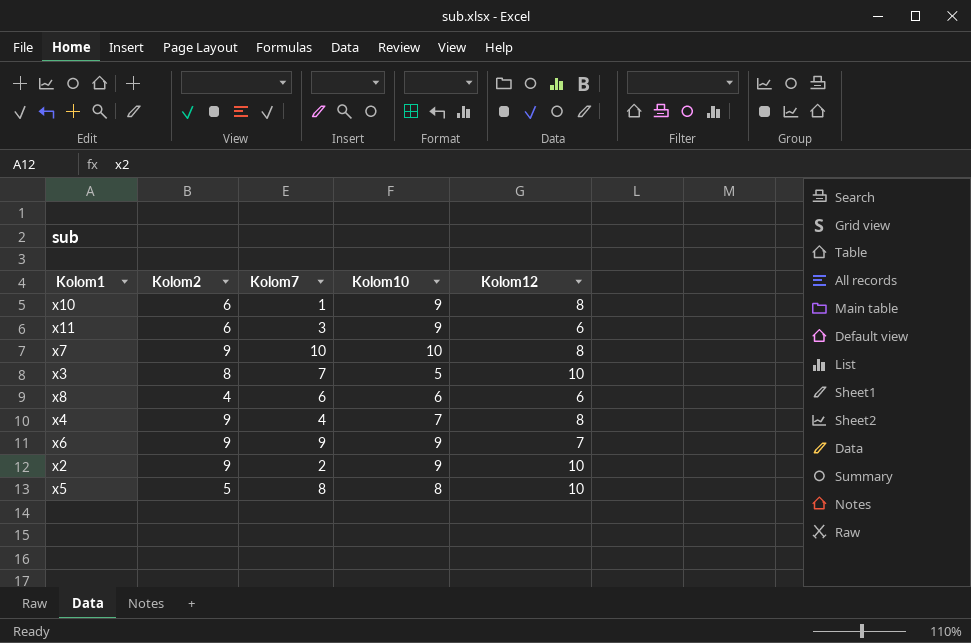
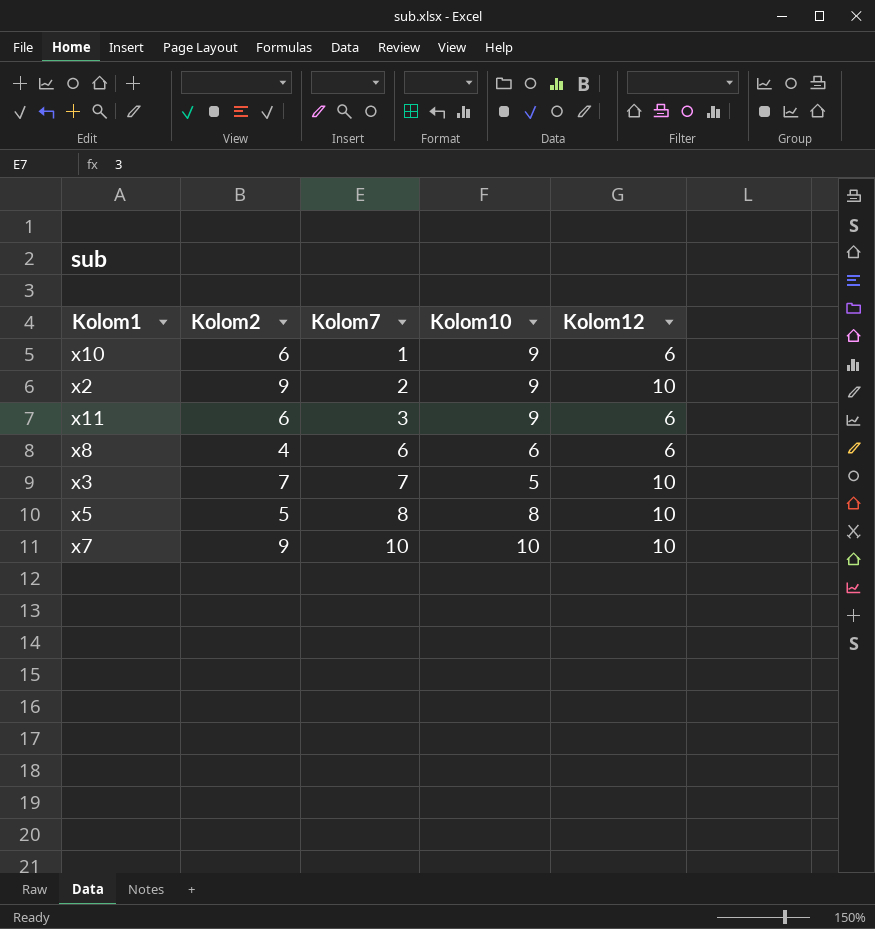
row order: none -> Kolom7 ascending
row x4: 9 | 4 | 7 | 8 -> none
row x6: 9 | 9 | 9 | 7 -> none
x10 | Kolom12: 8 -> 6
x3 | Kolom2: 8 -> 7
x7 | Kolom12: 8 -> 10

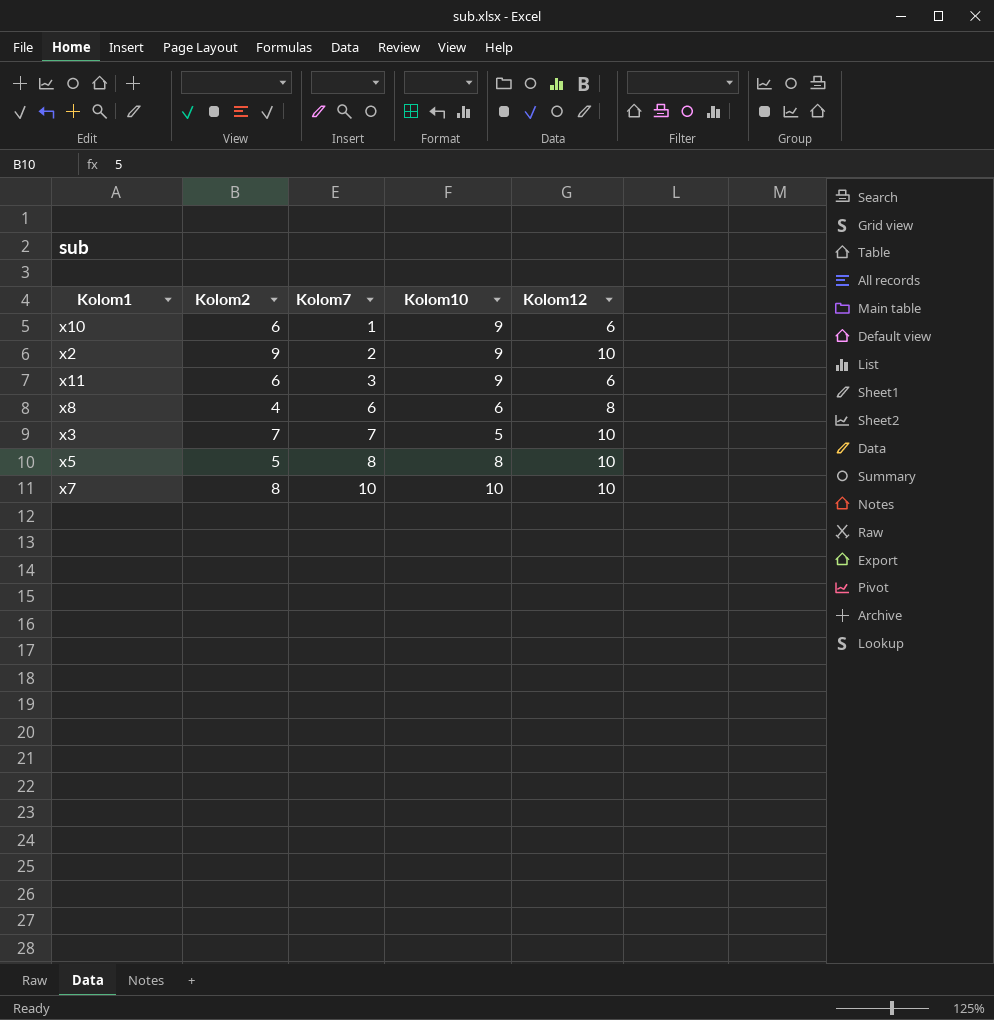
x8 | Kolom12: 6 -> 8
x7 | Kolom2: 9 -> 8

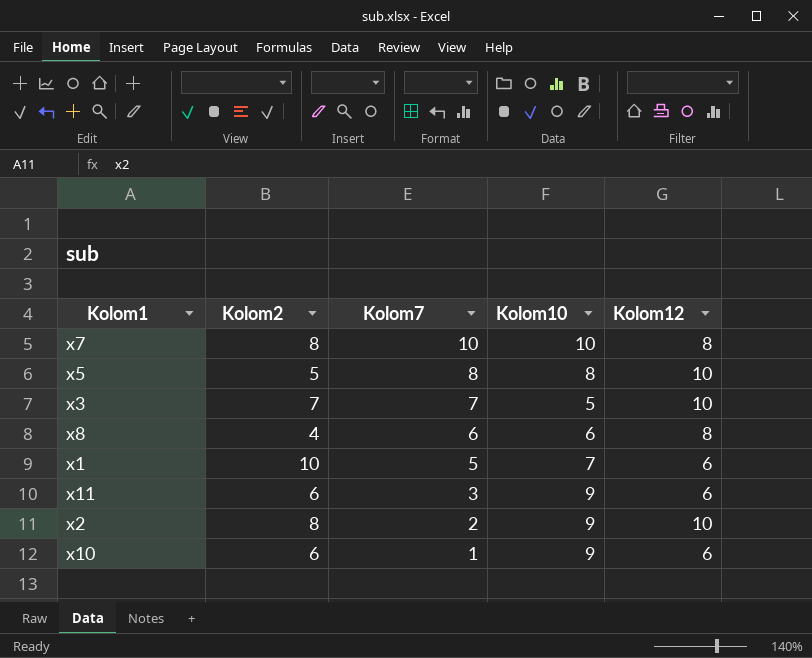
row order: Kolom7 ascending -> Kolom7 descending
x7 | Kolom12: 10 -> 8
row x1: none -> 10 | 5 | 7 | 6
x2 | Kolom2: 9 -> 8

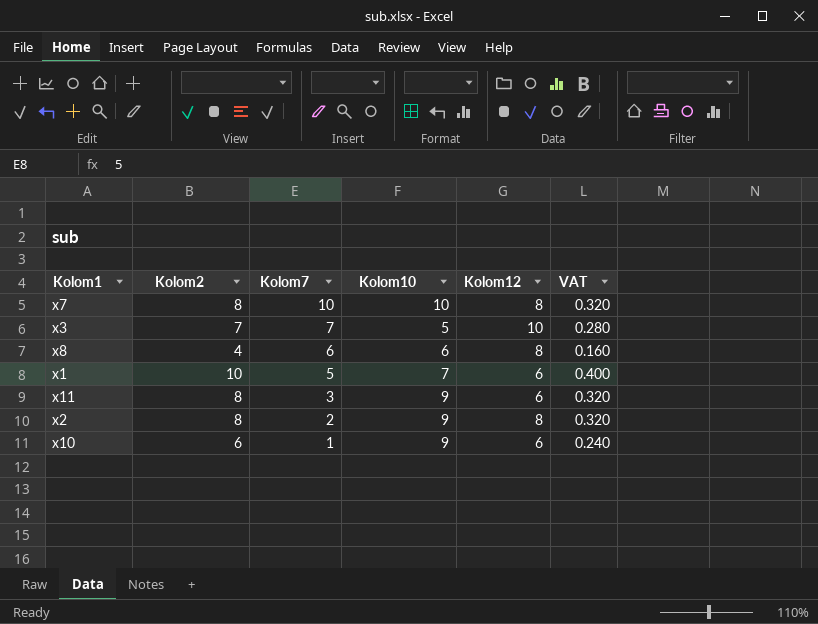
column VAT | formula: none -> [Kolom2] * 0.04
row x5: 5 | 8 | 8 | 10 -> none
x11 | Kolom2: 6 -> 8
x2 | Kolom12: 10 -> 8

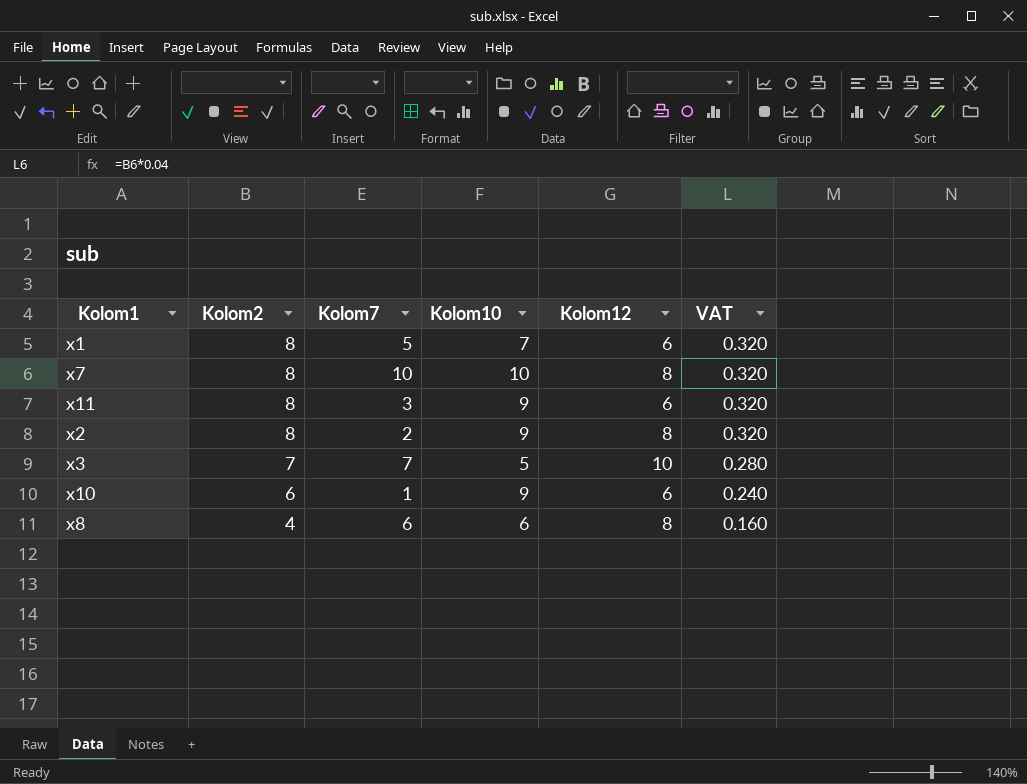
row order: Kolom7 descending -> Kolom2 descending
x1 | Kolom2: 10 -> 8
x1 | VAT: 0.400 -> 0.320

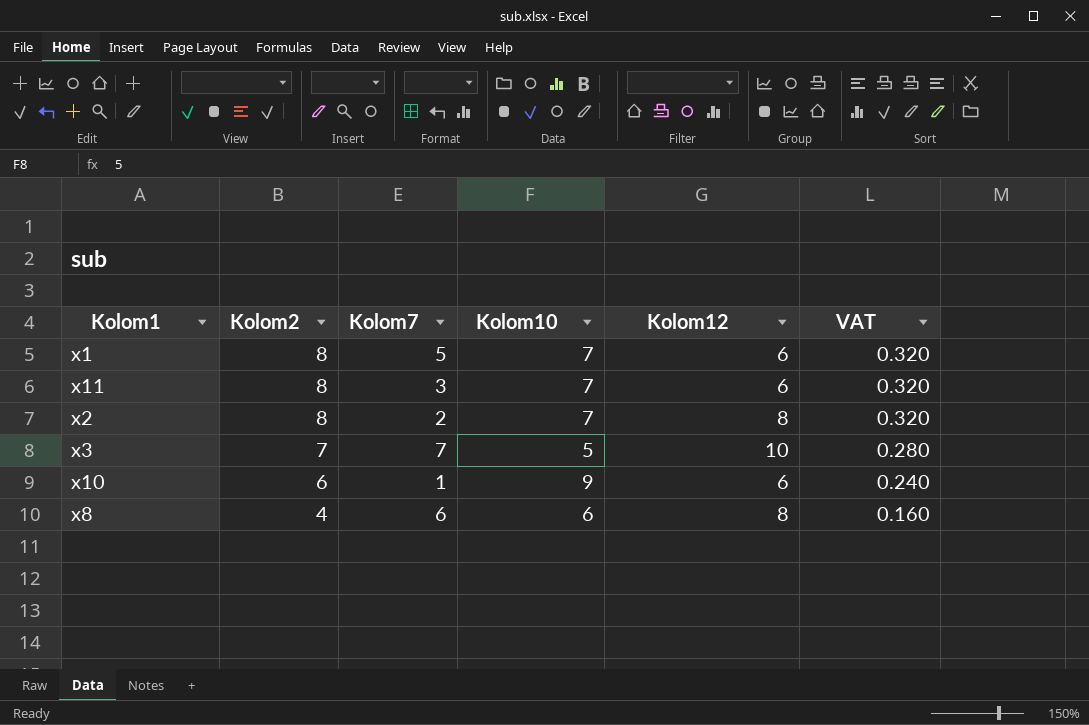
row x7: 8 | 10 | 10 | 8 | 0.320 -> none
x11 | Kolom10: 9 -> 7
x2 | Kolom10: 9 -> 7

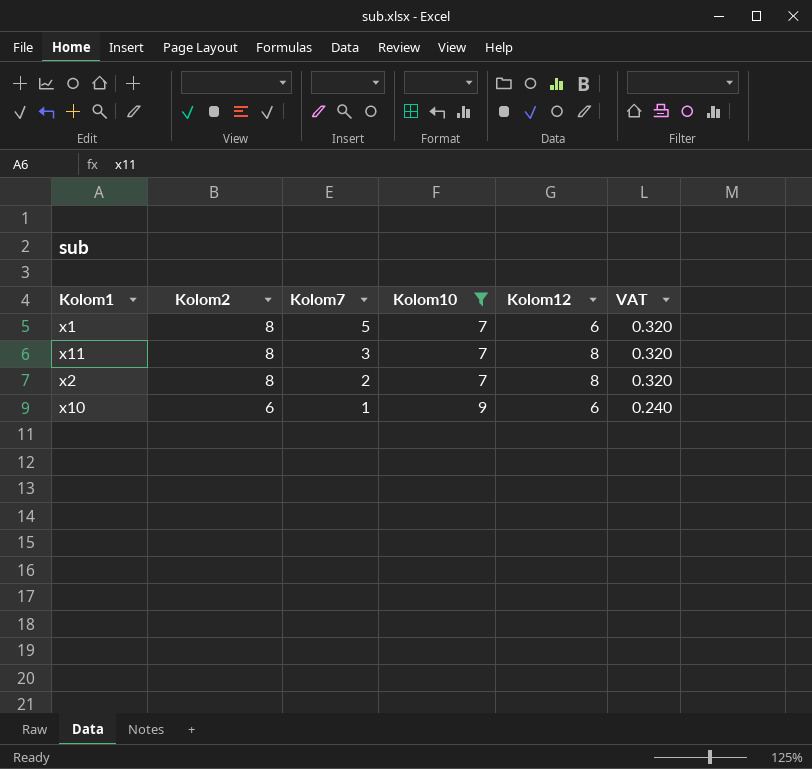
filter: none -> Kolom10 >= 7
x11 | Kolom12: 6 -> 8

